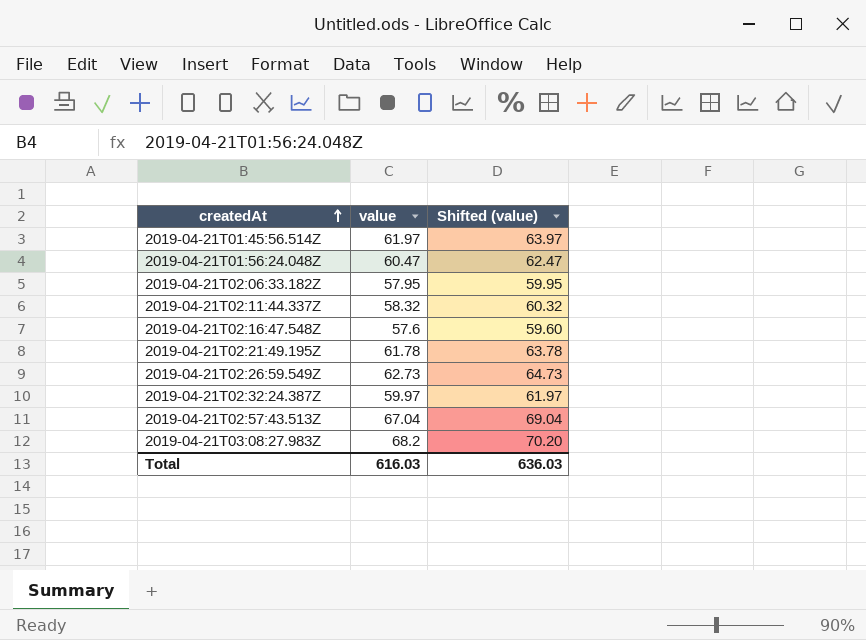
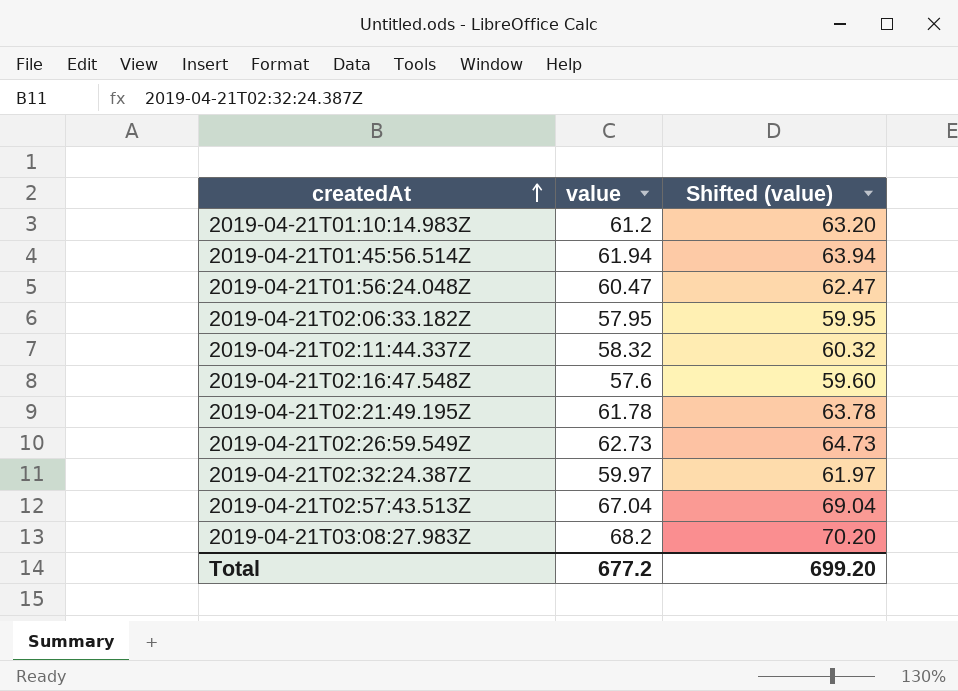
row 2019-04-21T01:10:14.983Z: none -> 61.2 | 63.20
2019-04-21T01:45:56.514Z | value: 61.97 -> 61.94
2019-04-21T01:45:56.514Z | Shifted (value): 63.97 -> 63.94
Total | value: 616.03 -> 677.2
Total | Shifted (value): 636.03 -> 699.20

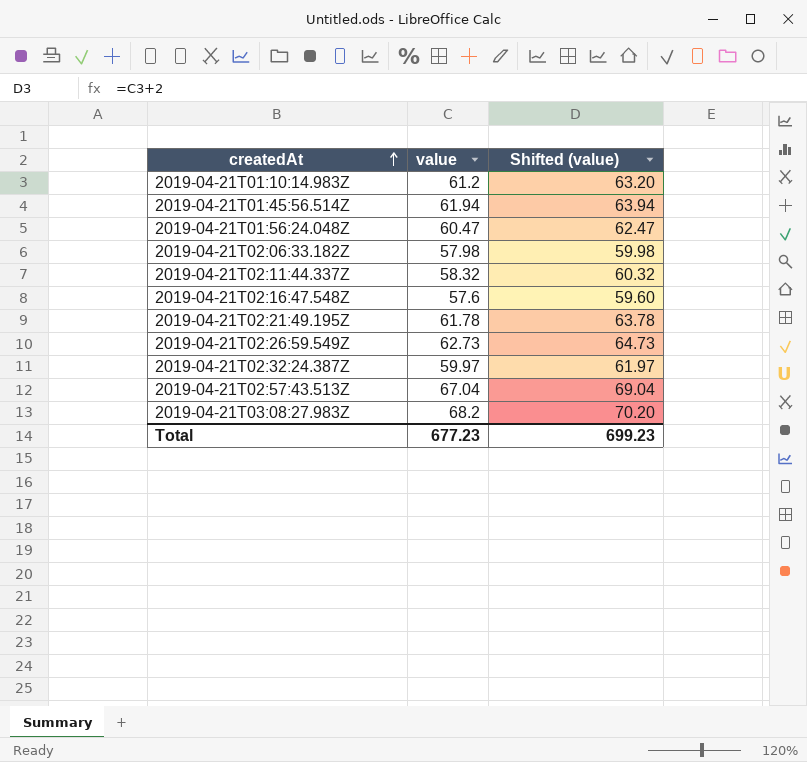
2019-04-21T02:06:33.182Z | value: 57.95 -> 57.98
2019-04-21T02:06:33.182Z | Shifted (value): 59.95 -> 59.98
Total | value: 677.2 -> 677.23
Total | Shifted (value): 699.20 -> 699.23

